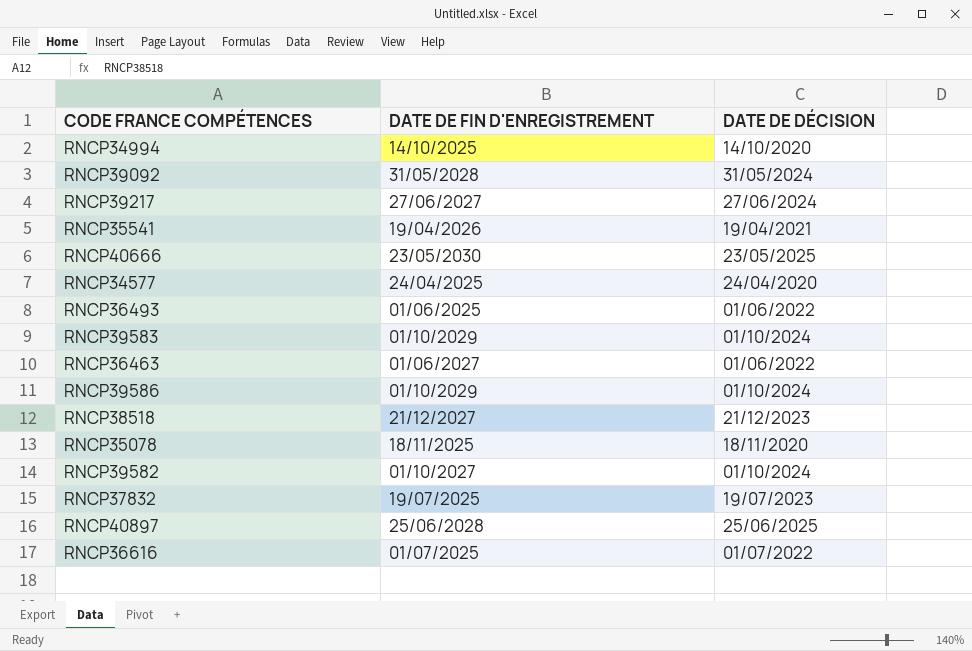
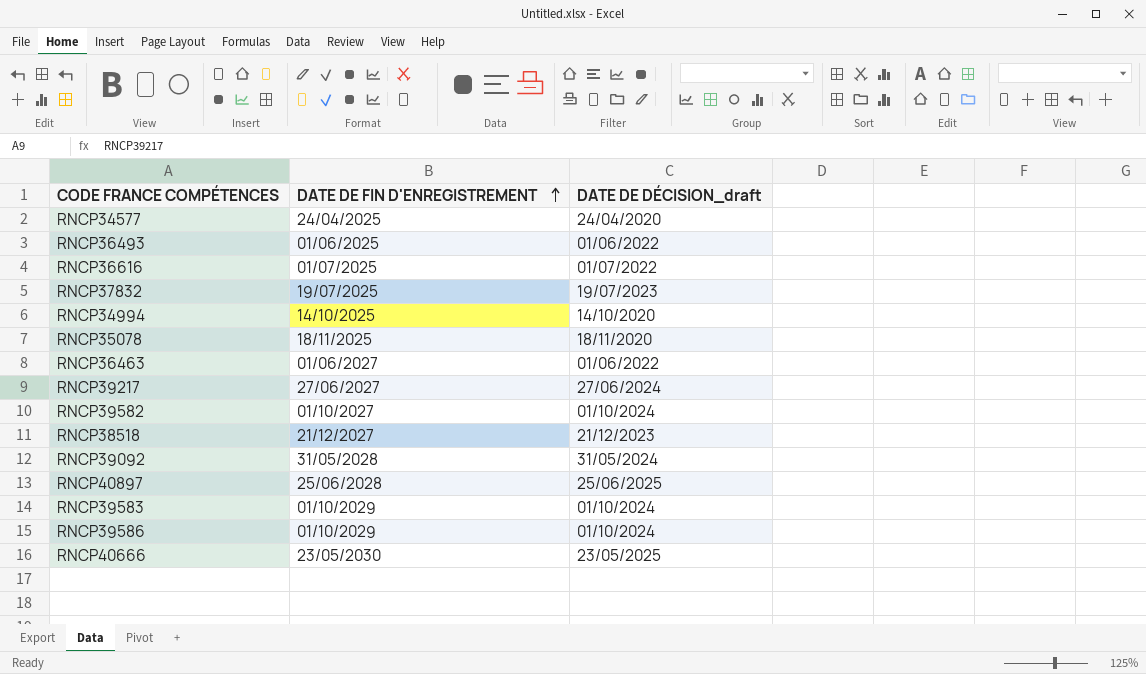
row order: none -> DATE DE FIN D'ENREGISTREMENT ascending
column name: DATE DE DÉCISION -> DATE DE DÉCISION_draft
row RNCP35541: 19/04/2026 | 19/04/2021 -> none

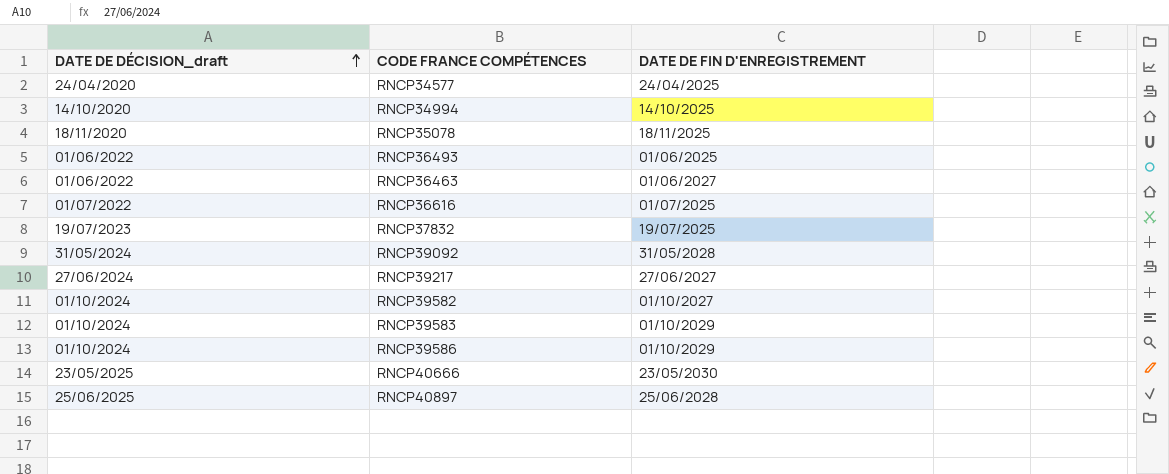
row order: DATE DE FIN D'ENREGISTREMENT ascending -> DATE DE DÉCISION_draft ascending
column DATE DE DÉCISION_draft | position: 3 -> 1
row RNCP38518: 21/12/2027 | 21/12/2023 -> none

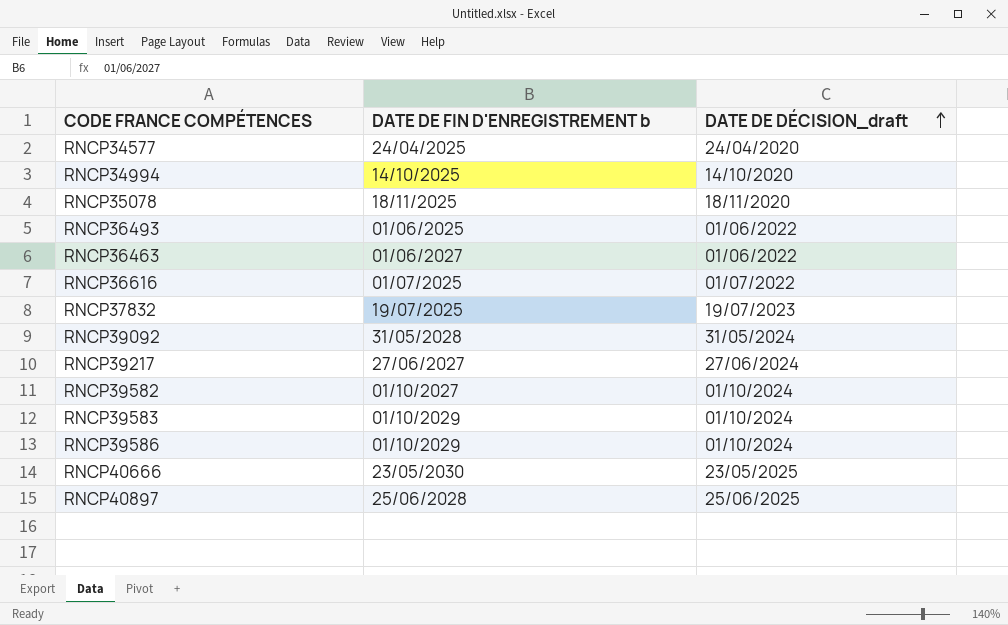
column name: DATE DE FIN D'ENREGISTREMENT -> DATE DE FIN D'ENREGISTREMENT b
column DATE DE DÉCISION_draft | position: 1 -> 3

